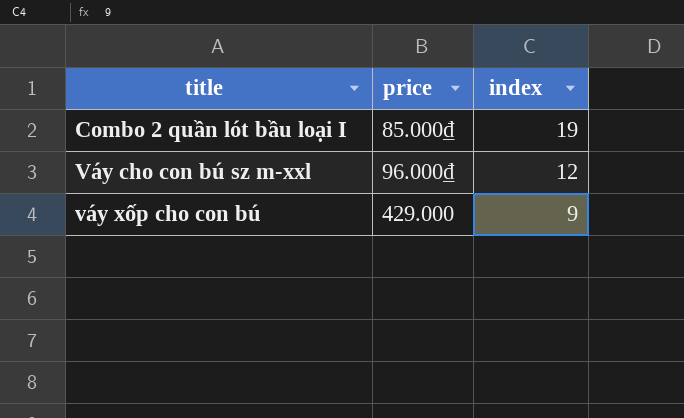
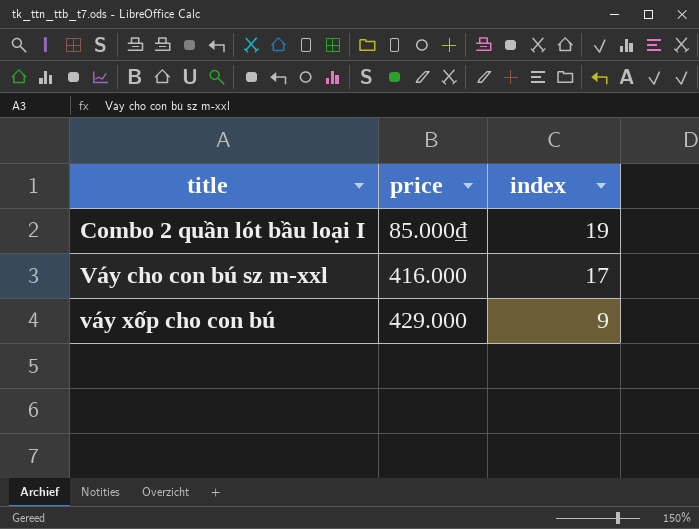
Váy cho con bú sz m-xxl | price: 96.000₫ -> 416.000
Váy cho con bú sz m-xxl | index: 12 -> 17

